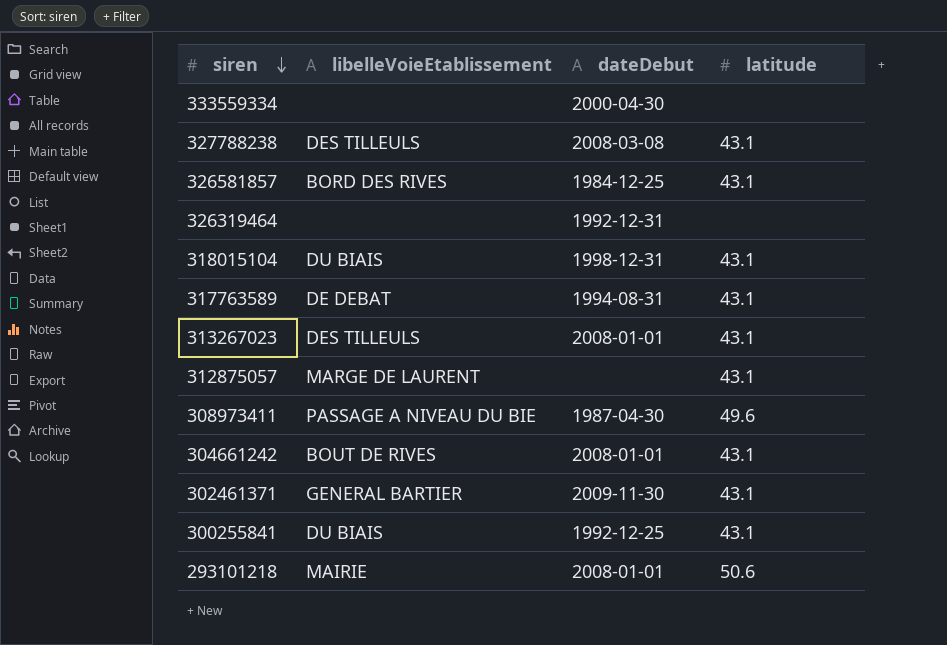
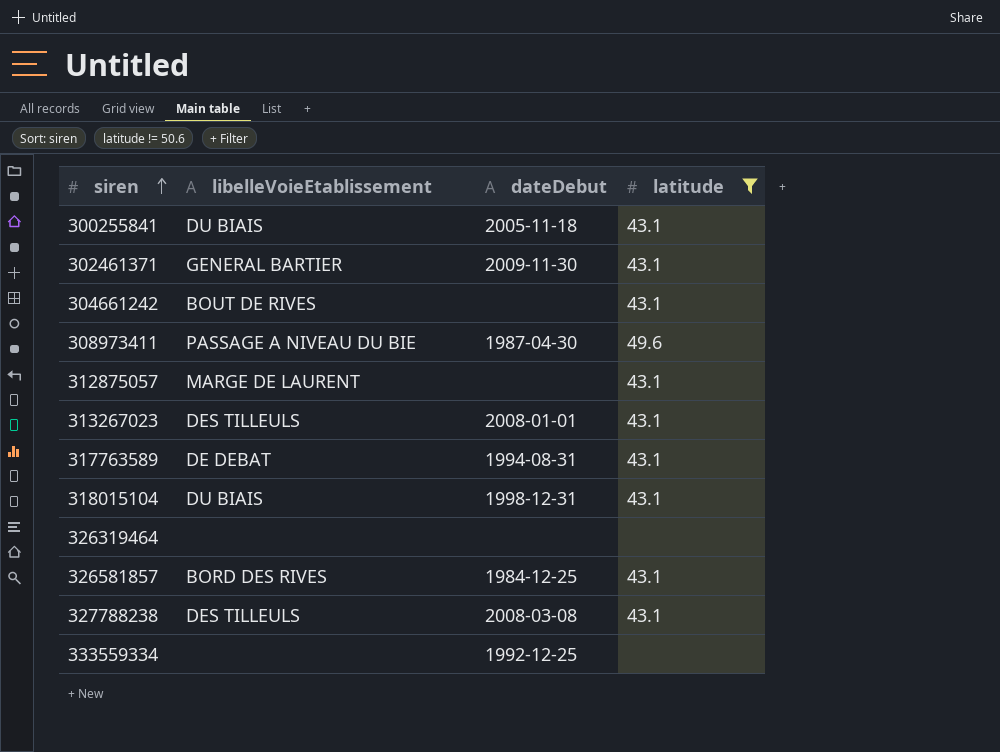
filter: none -> latitude != 50.6
row order: siren descending -> siren ascending
300255841 | dateDebut: 1992-12-25 -> 2005-11-18
304661242 | dateDebut: 2008-01-01 -> none
326319464 | dateDebut: 1992-12-31 -> none
333559334 | dateDebut: 2000-04-30 -> 1992-12-25

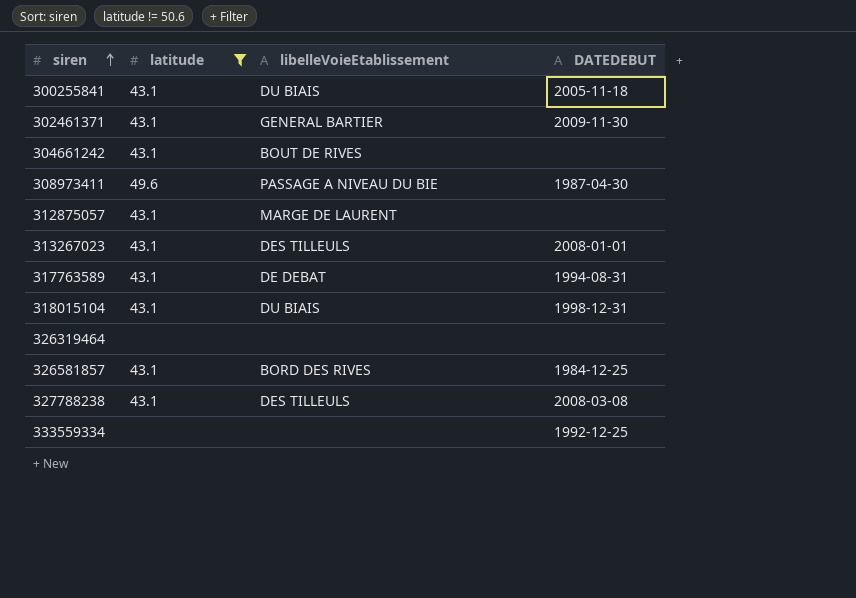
column latitude | position: 4 -> 2
column name: dateDebut -> DATEDEBUT

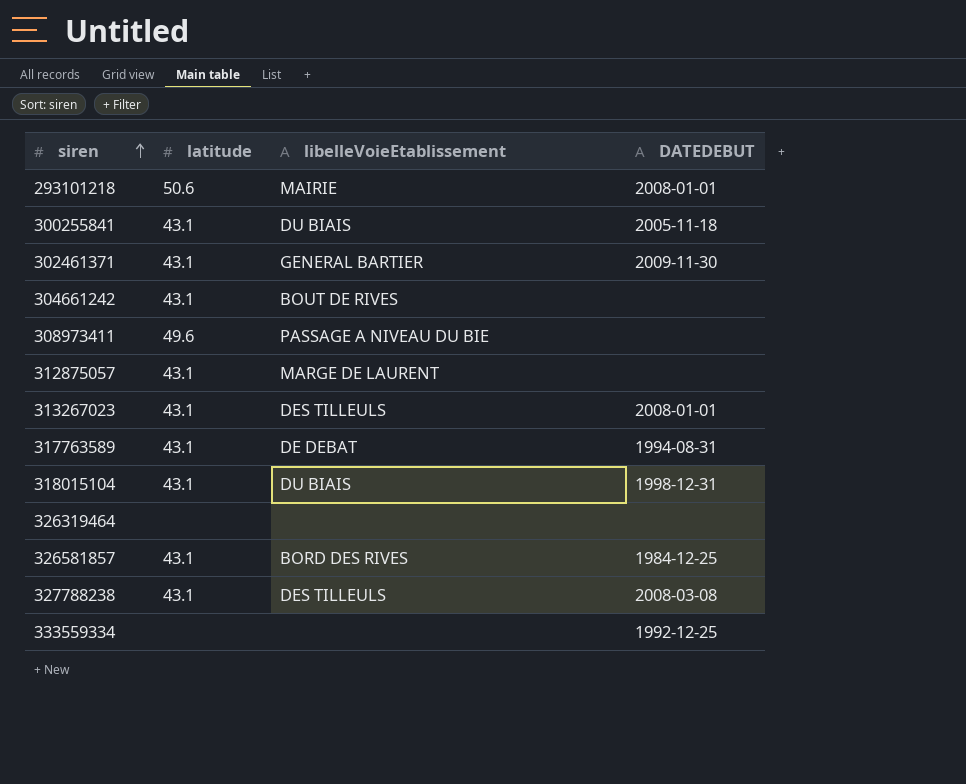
filter: latitude != 50.6 -> none
308973411 | DATEDEBUT: 1987-04-30 -> none

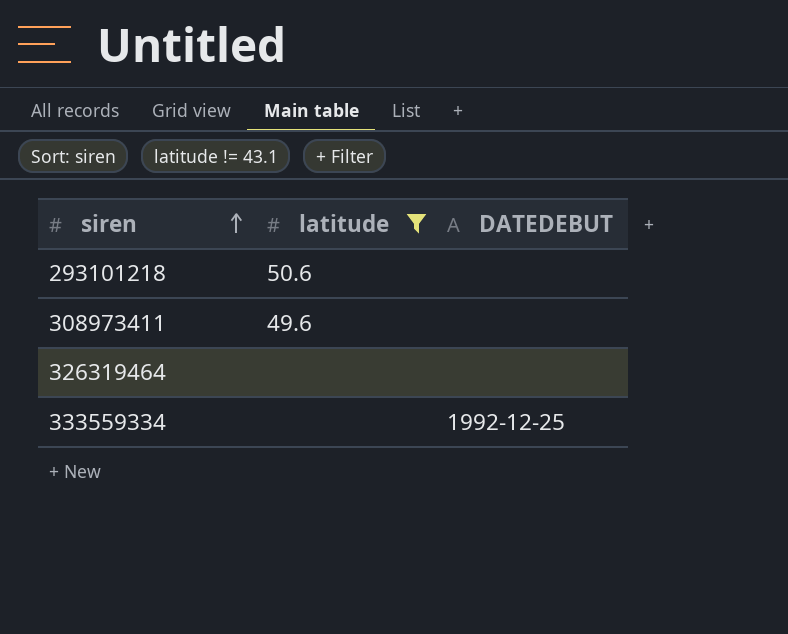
filter: none -> latitude != 43.1
column libelleVoieEtablissement | position: 3 -> none
293101218 | DATEDEBUT: 2008-01-01 -> none

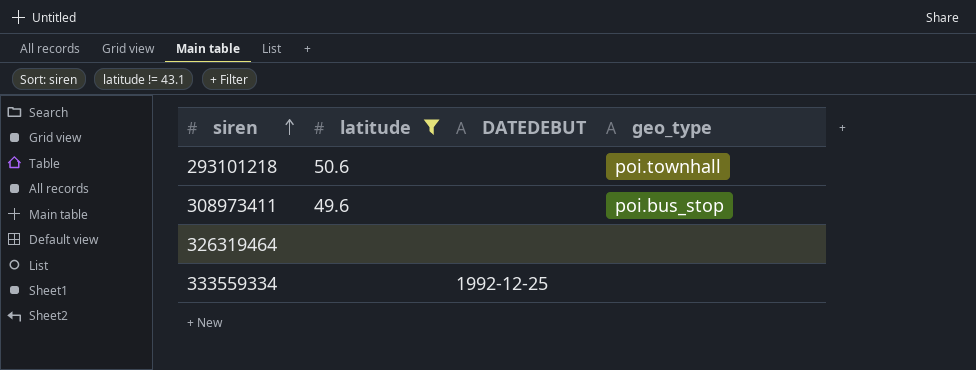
column geo_type | position: none -> 4

